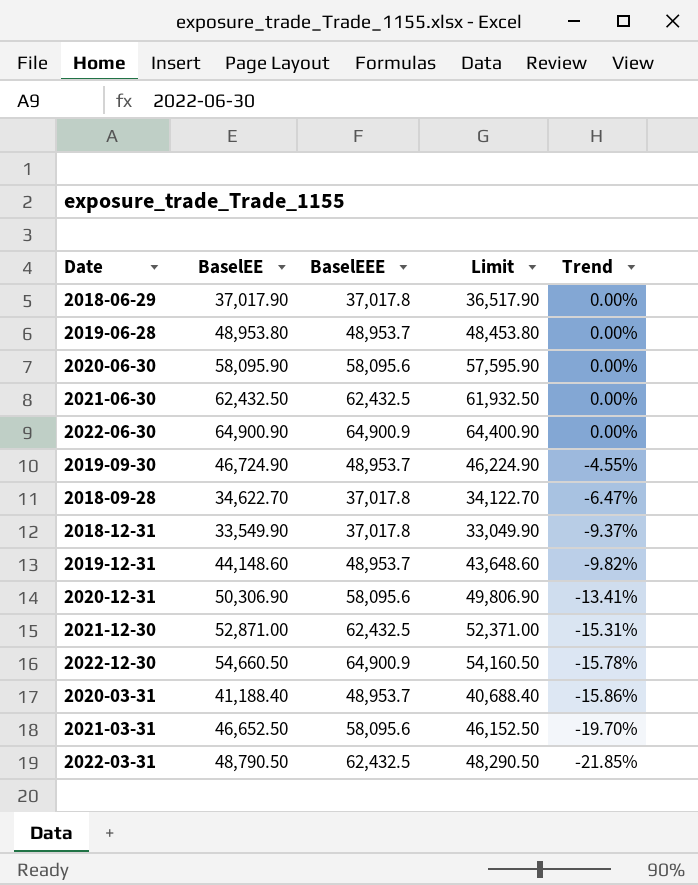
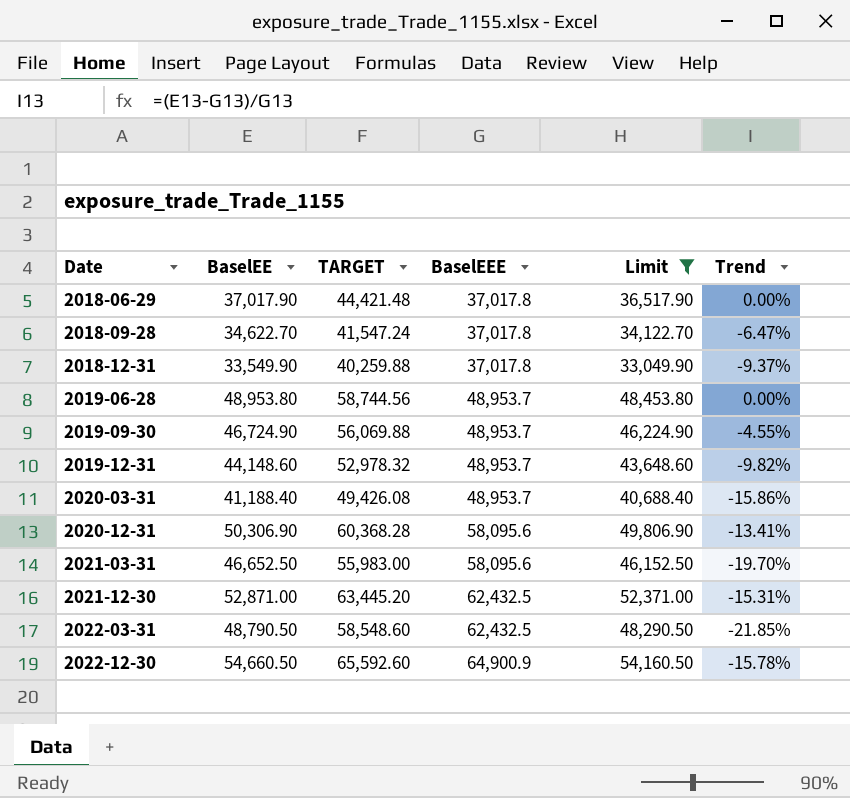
filter: none -> Limit <= 54,160.50
row order: Trend descending -> Date ascending
column TARGET | formula: none -> [BaselEE] * 1.2

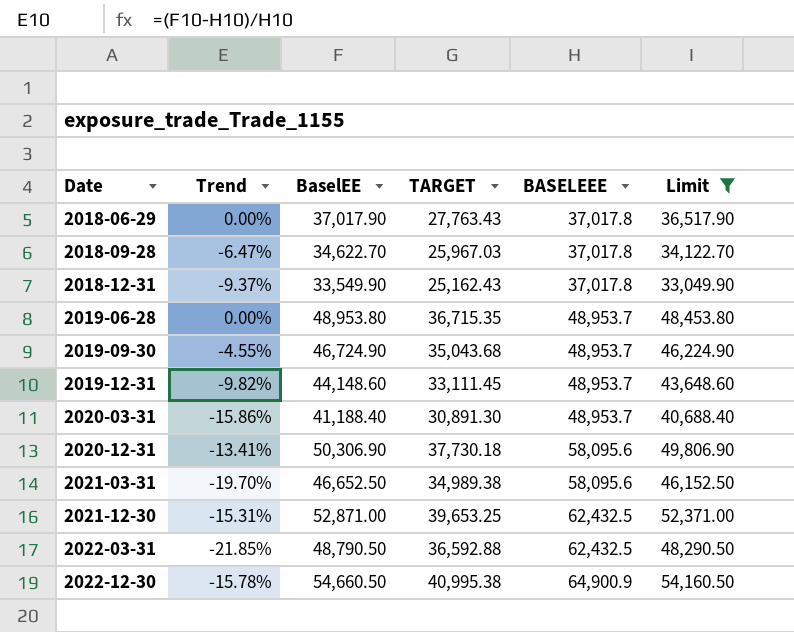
column Trend | position: 6 -> 2
column TARGET | formula: [BaselEE] * 1.2 -> [BaselEE] * 0.75
column name: BaselEEE -> BASELEEE

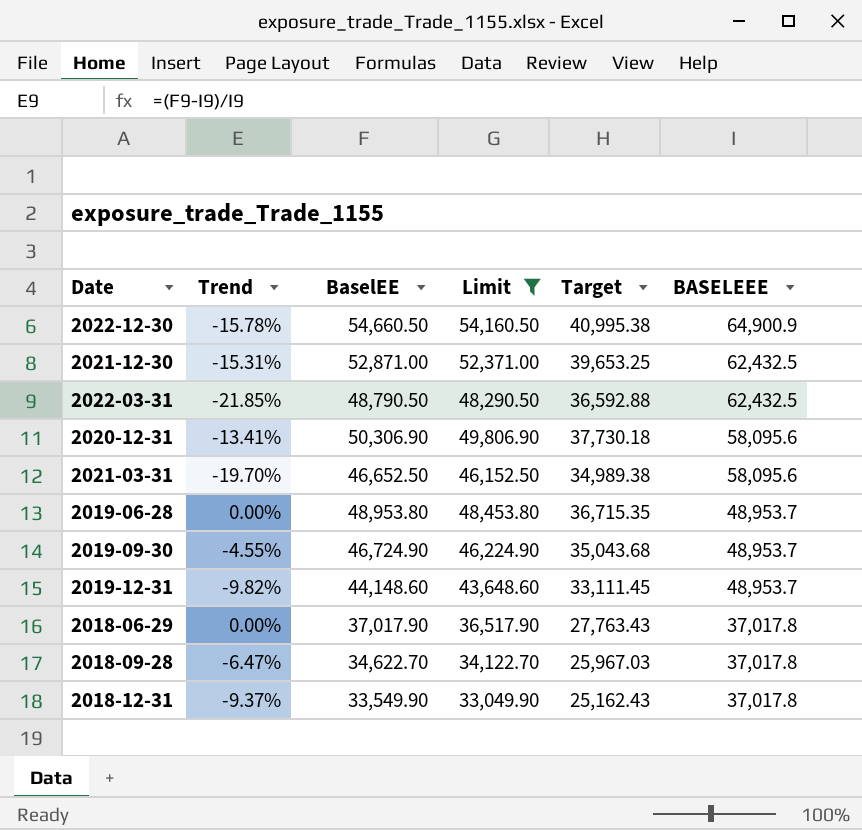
row order: Date ascending -> BASELEEE descending
column Limit | position: 6 -> 4
column name: TARGET -> Target
row 2020-03-31: -15.86% | 41,188.40 | 30,891.30 | 48,953.7 | 40,688.40 -> none

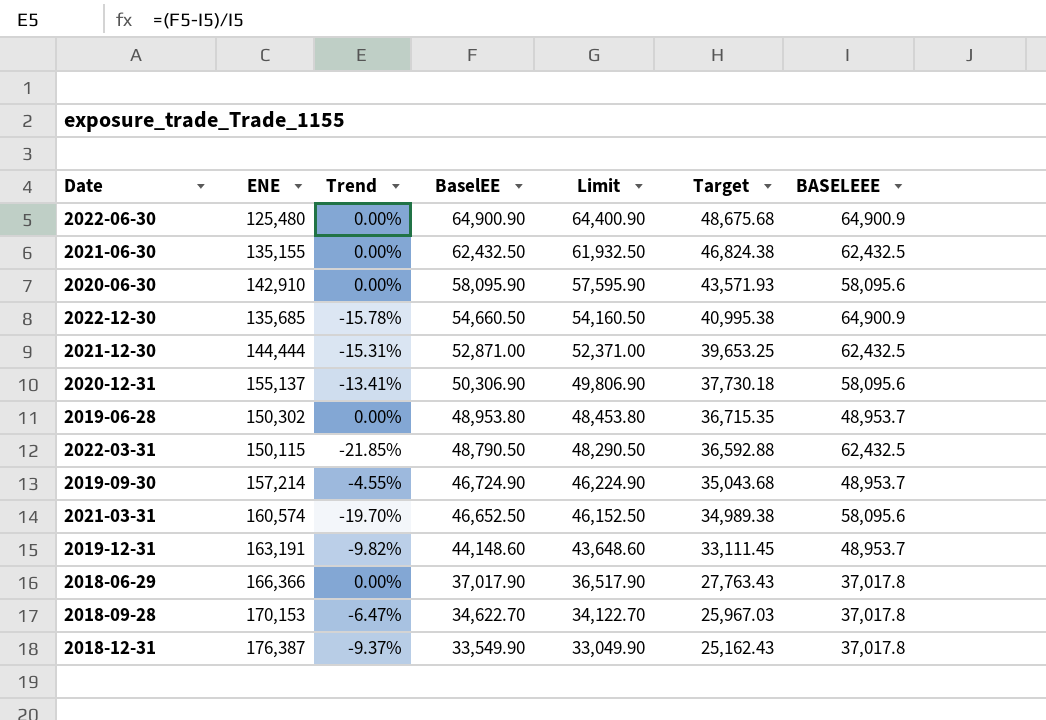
filter: Limit <= 54,160.50 -> none
row order: BASELEEE descending -> BaselEE descending
column ENE | position: none -> 2

